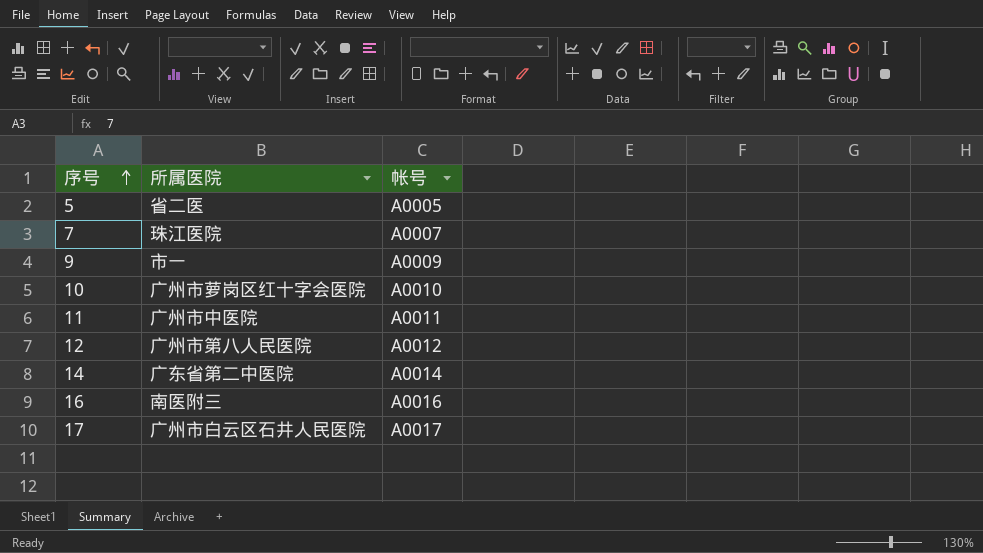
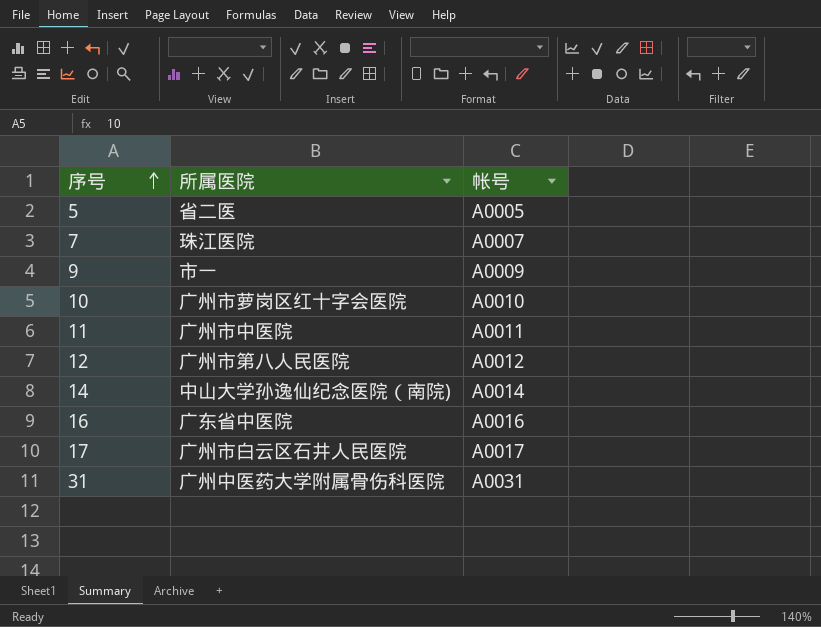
14 | 所属医院: 广东省第二中医院 -> 中山大学孙逸仙纪念医院（南院)
16 | 所属医院: 南医附三 -> 广东省中医院
row 31: none -> 广州中医药大学附属骨伤科医院 | A0031

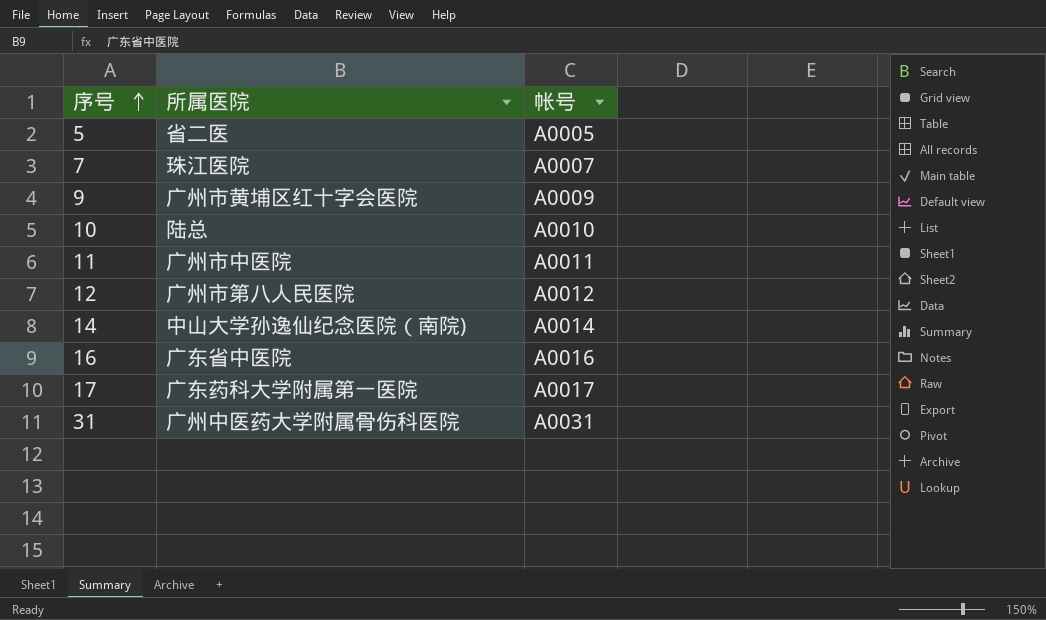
9 | 所属医院: 市一 -> 广州市黄埔区红十字会医院
10 | 所属医院: 广州市萝岗区红十字会医院 -> 陆总
17 | 所属医院: 广州市白云区石井人民医院 -> 广东药科大学附属第一医院

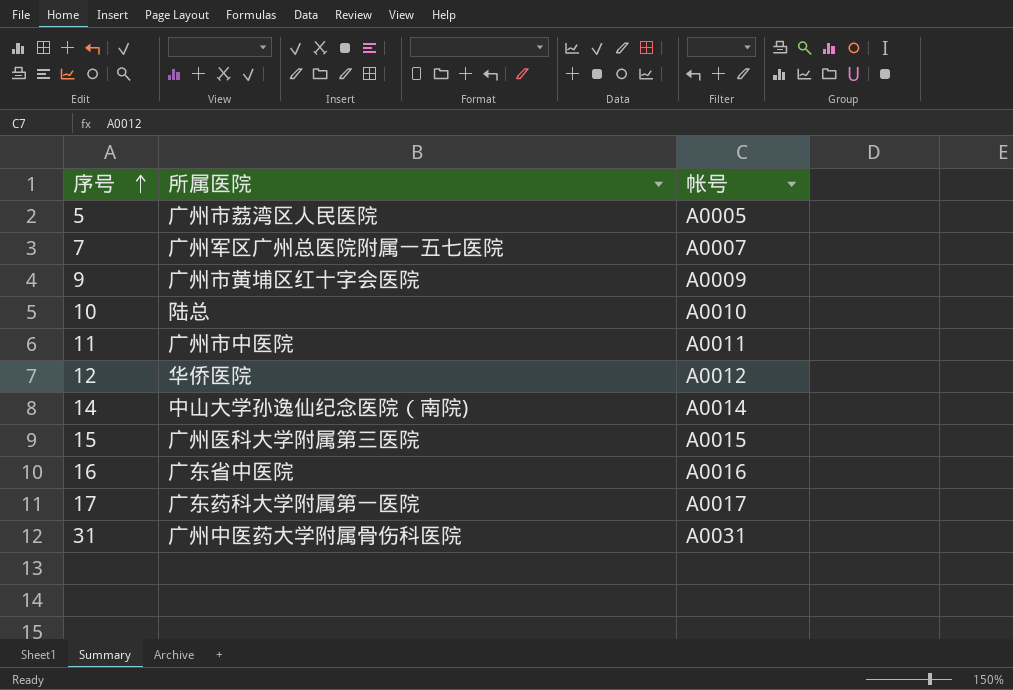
5 | 所属医院: 省二医 -> 广州市荔湾区人民医院
7 | 所属医院: 珠江医院 -> 广州军区广州总医院附属一五七医院
12 | 所属医院: 广州市第八人民医院 -> 华侨医院
row 15: none -> 广州医科大学附属第三医院 | A0015

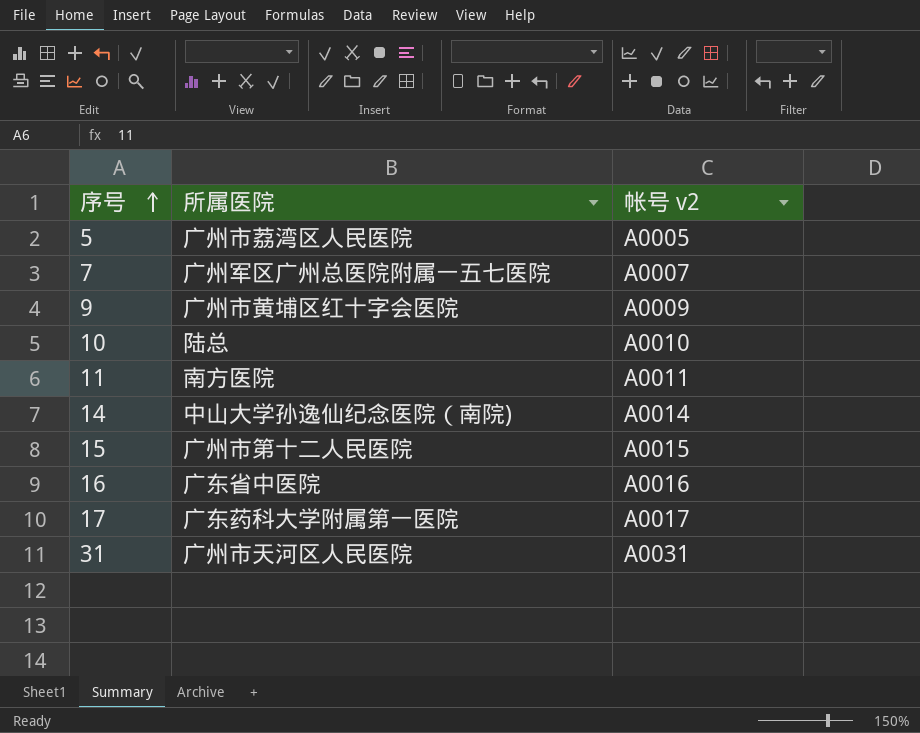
column name: 帐号 -> 帐号 v2
row 12: 华侨医院 | A0012 -> none
11 | 所属医院: 广州市中医院 -> 南方医院
15 | 所属医院: 广州医科大学附属第三医院 -> 广州市第十二人民医院
31 | 所属医院: 广州中医药大学附属骨伤科医院 -> 广州市天河区人民医院

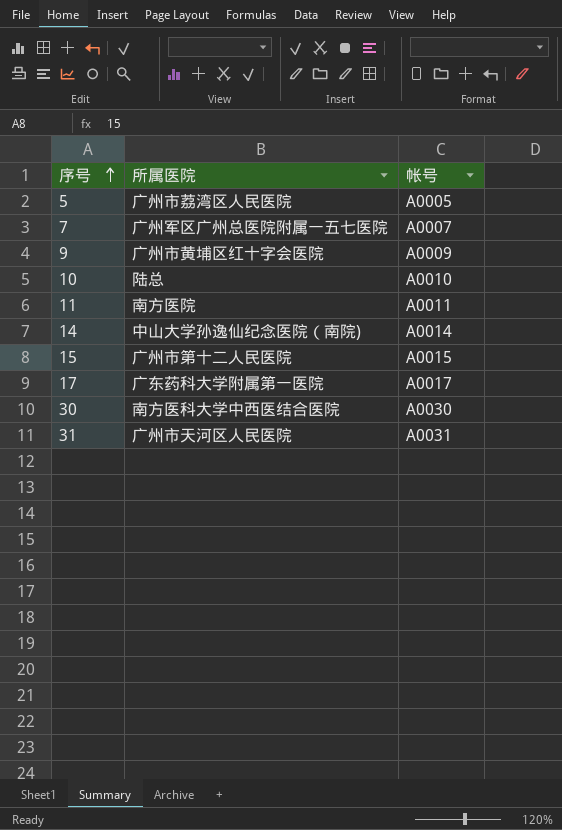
column name: 帐号 v2 -> 帐号
row 16: 广东省中医院 | A0016 -> none
row 30: none -> 南方医科大学中西医结合医院 | A0030

